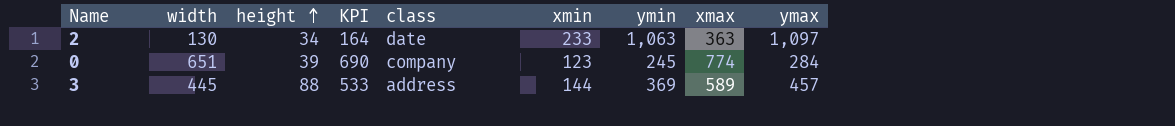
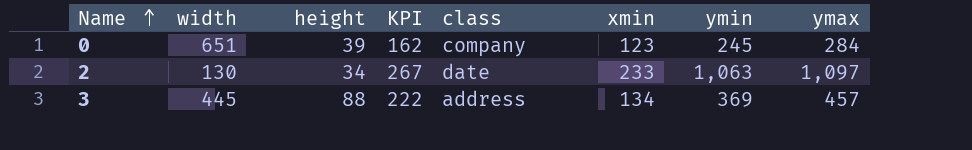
row order: height ascending -> Name ascending
column xmax | formula: [width] + [xmin] -> none
column KPI | formula: [width] + [height] -> [height] + [xmin]
3 | xmin: 144 -> 134

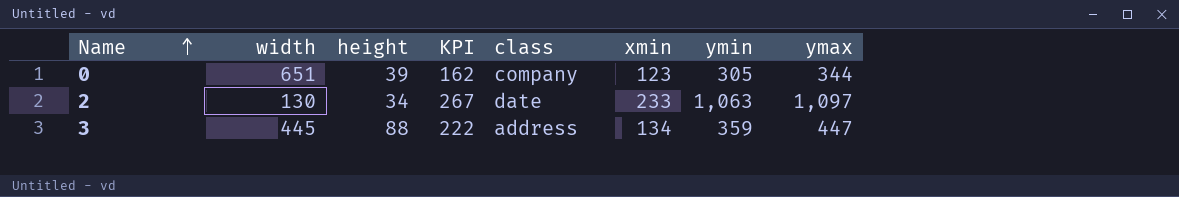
0 | ymin: 245 -> 305
0 | ymax: 284 -> 344
3 | ymin: 369 -> 359
3 | ymax: 457 -> 447

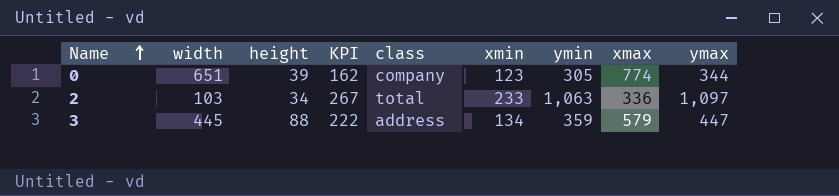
column xmax | formula: none -> [width] + [xmin]
2 | width: 130 -> 103
2 | class: date -> total

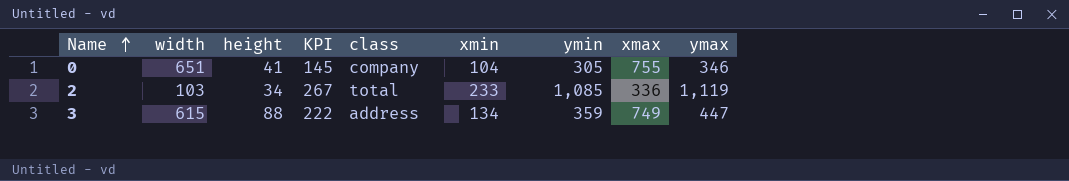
0 | height: 39 -> 41
0 | KPI: 162 -> 145
0 | xmin: 123 -> 104
0 | xmax: 774 -> 755
0 | ymax: 344 -> 346
2 | ymin: 1,063 -> 1,085
2 | ymax: 1,097 -> 1,119
3 | width: 445 -> 615
3 | xmax: 579 -> 749

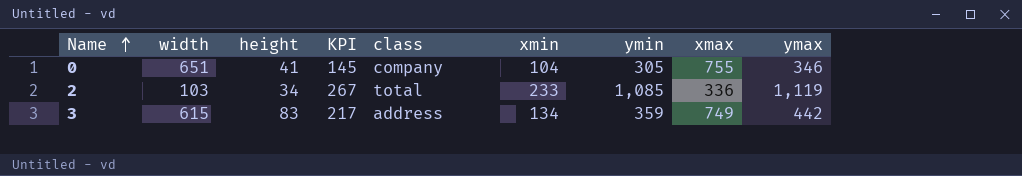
3 | height: 88 -> 83
3 | KPI: 222 -> 217
3 | ymax: 447 -> 442

